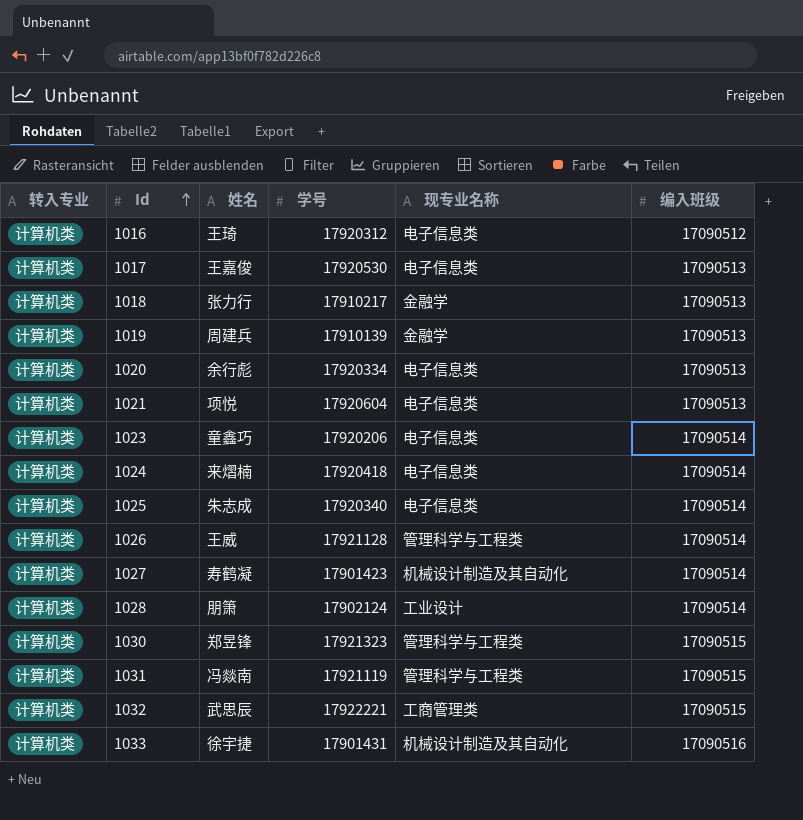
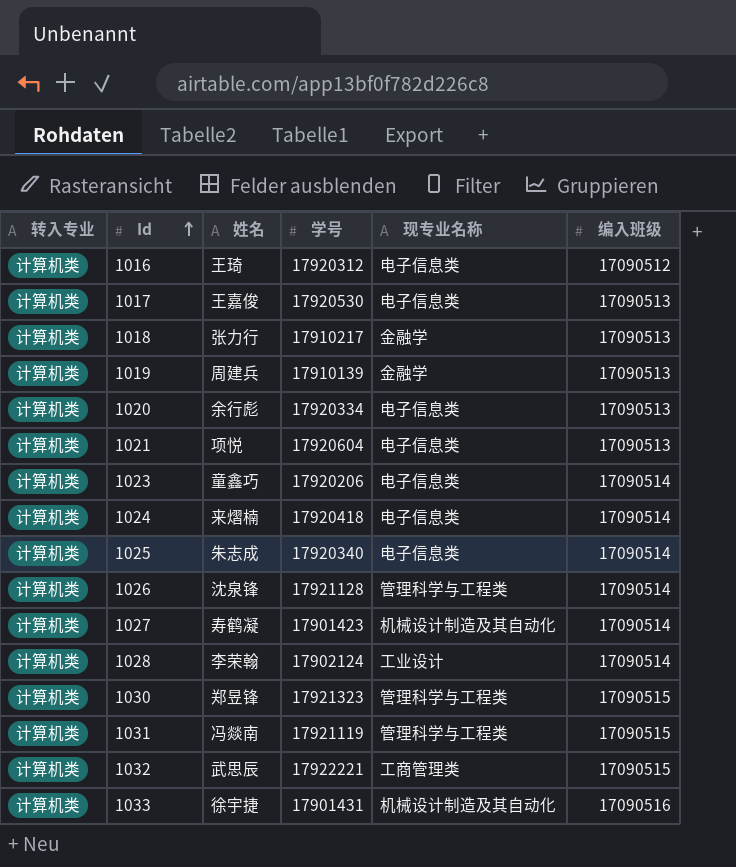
1026 | 姓名: 王威 -> 沈泉锋
1028 | 姓名: 朋箫 -> 李荣翰

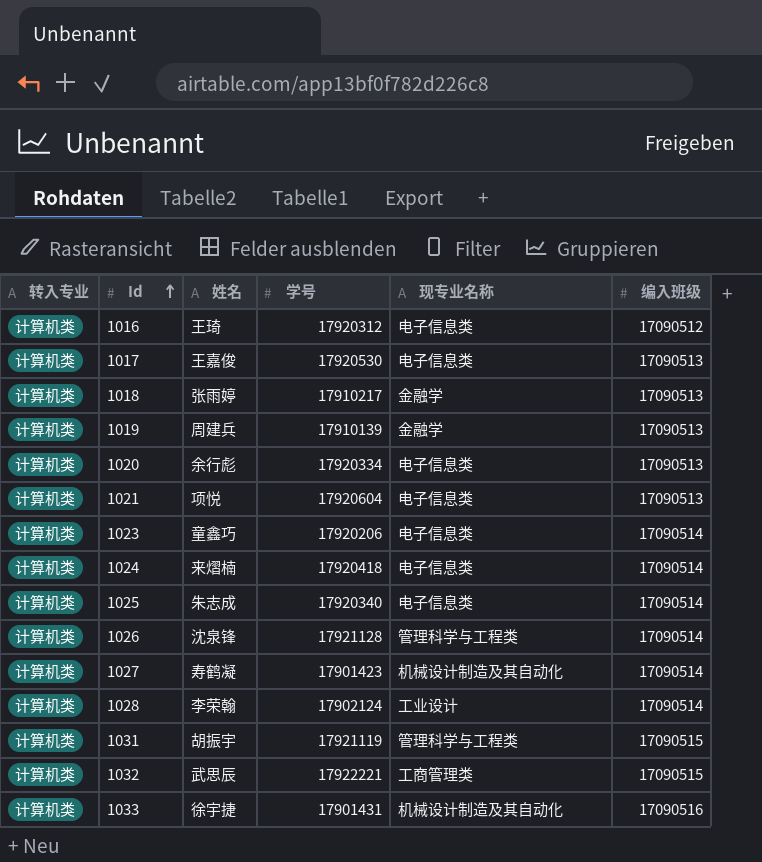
row 1030: 计算机类 | 郑昱锋 | 17921323 | 管理科学与工程类 | 17090515 -> none
1018 | 姓名: 张力行 -> 张雨婷
1031 | 姓名: 冯燚南 -> 胡振宇

